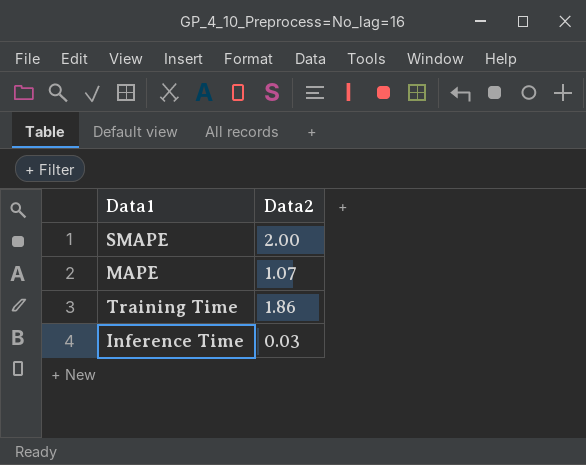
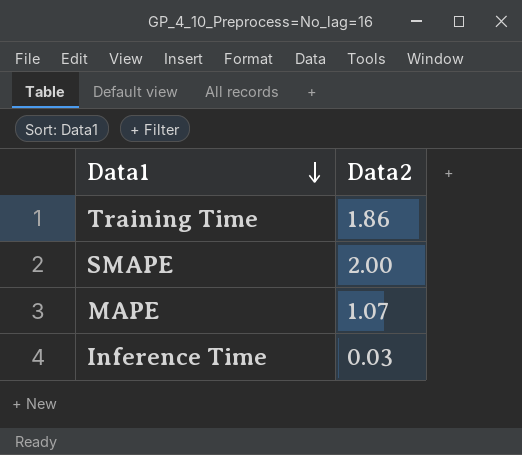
row order: none -> Data1 descending

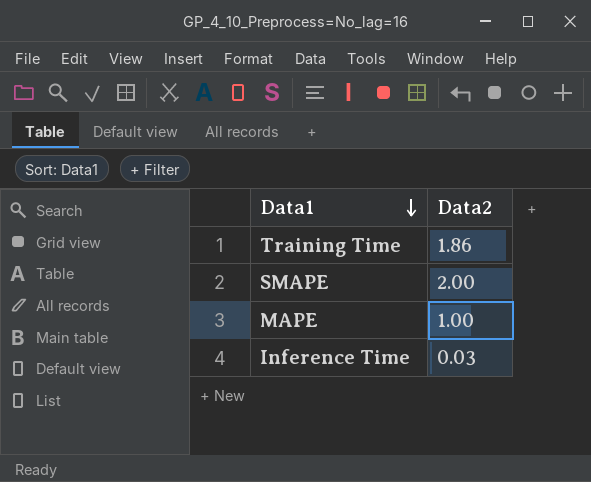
MAPE | Data2: 1.07 -> 1.00

